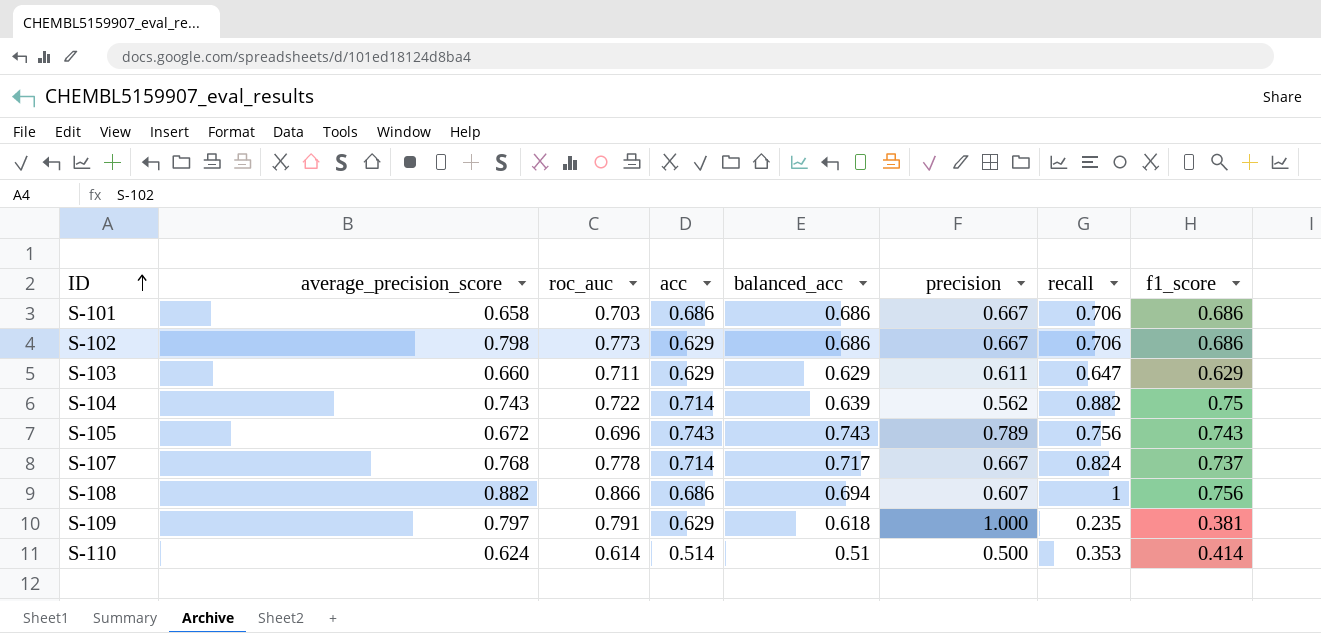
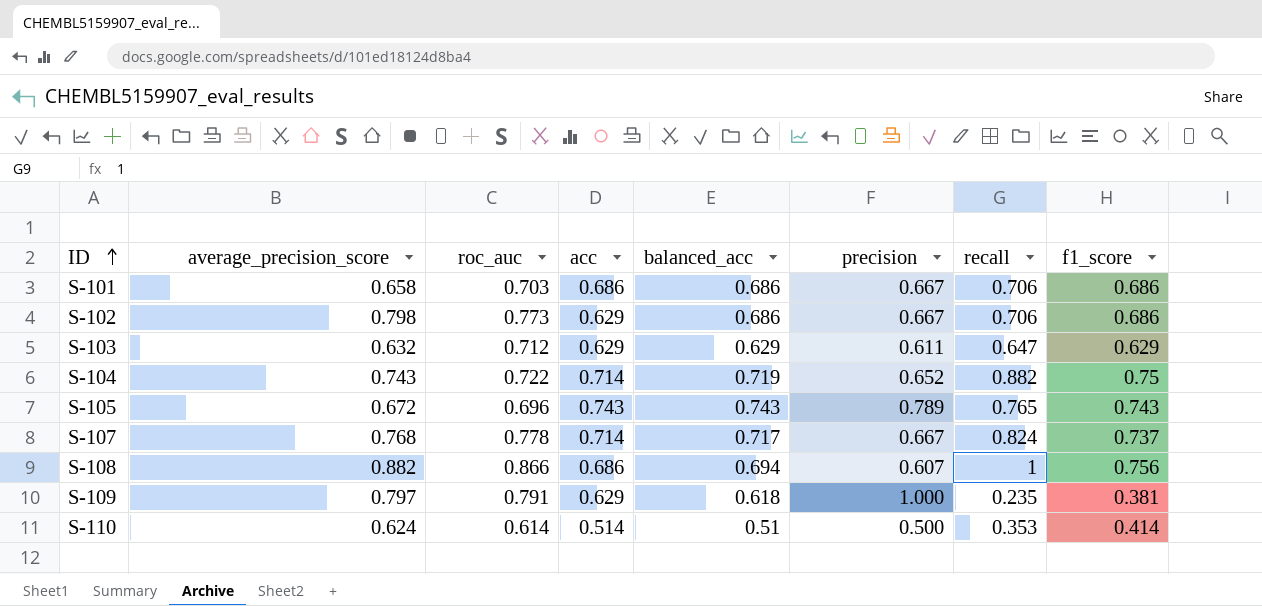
S-103 | average_precision_score: 0.660 -> 0.632
S-103 | roc_auc: 0.711 -> 0.712
S-104 | balanced_acc: 0.639 -> 0.719
S-104 | precision: 0.562 -> 0.652
S-105 | recall: 0.756 -> 0.765

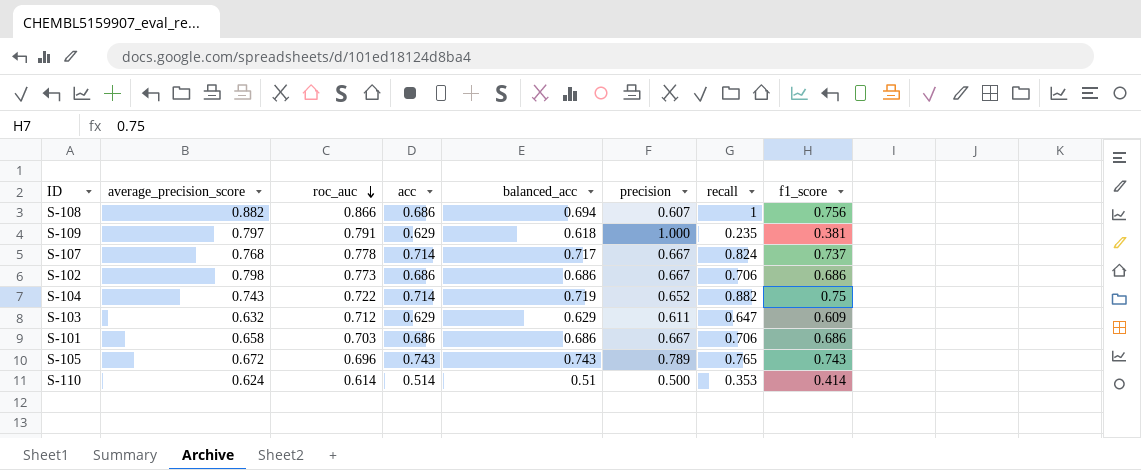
row order: ID ascending -> roc_auc descending
S-102 | acc: 0.629 -> 0.686
S-103 | f1_score: 0.629 -> 0.609

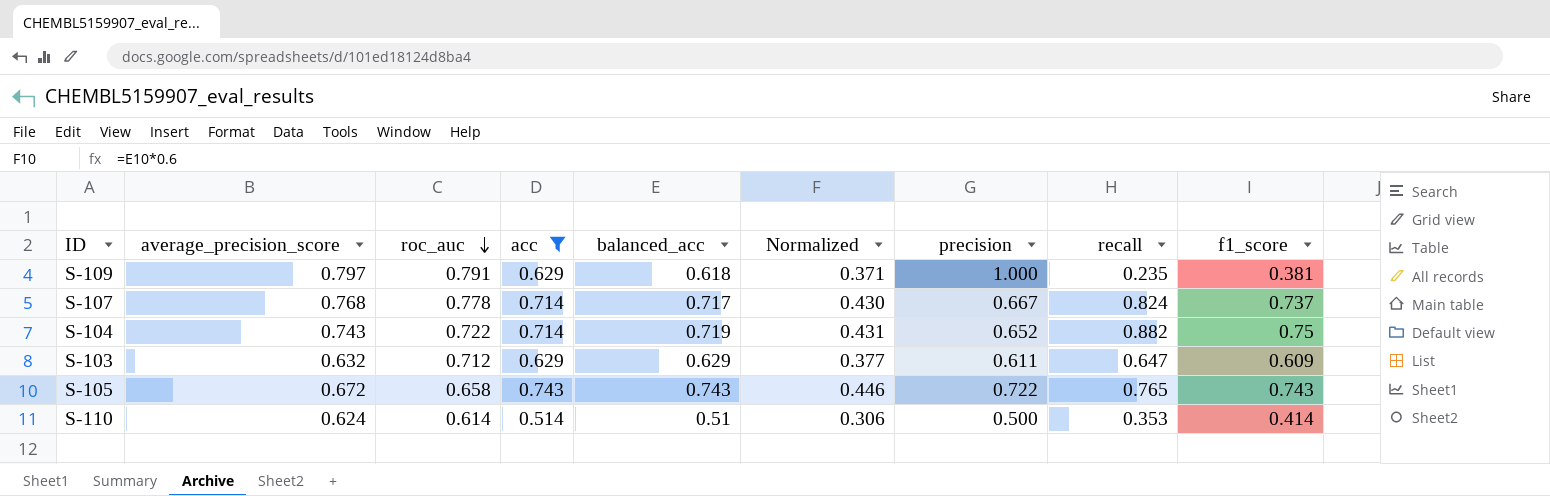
filter: none -> acc != 0.686
column Normalized | formula: none -> [balanced_acc] * 0.6
S-105 | roc_auc: 0.696 -> 0.658
S-105 | precision: 0.789 -> 0.722

